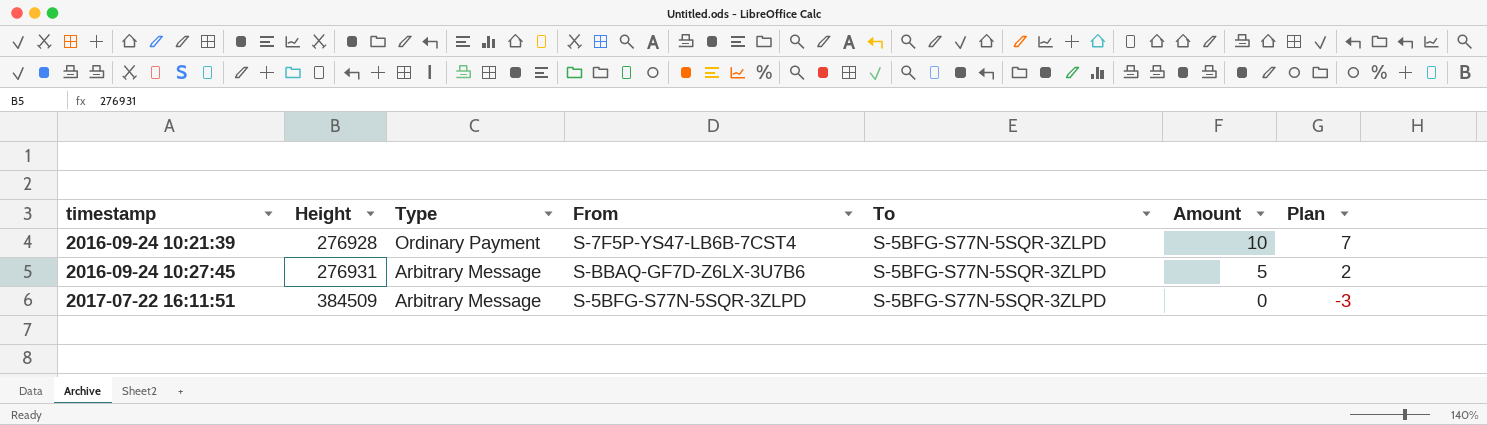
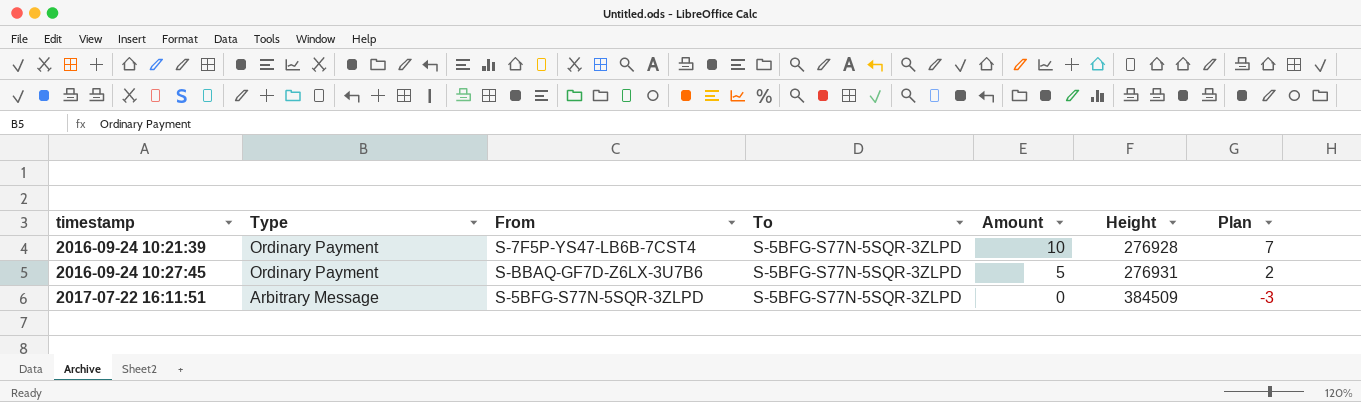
column Height | position: 2 -> 6
2016-09-24 10:27:45 | Type: Arbitrary Message -> Ordinary Payment

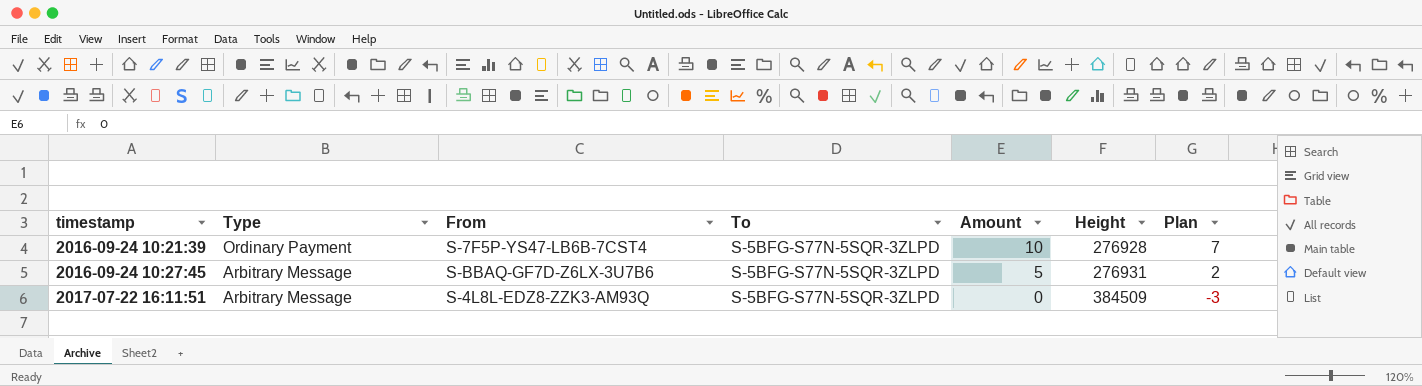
2016-09-24 10:27:45 | Type: Ordinary Payment -> Arbitrary Message
2017-07-22 16:11:51 | From: S-5BFG-S77N-5SQR-3ZLPD -> S-4L8L-EDZ8-ZZK3-AM93Q

